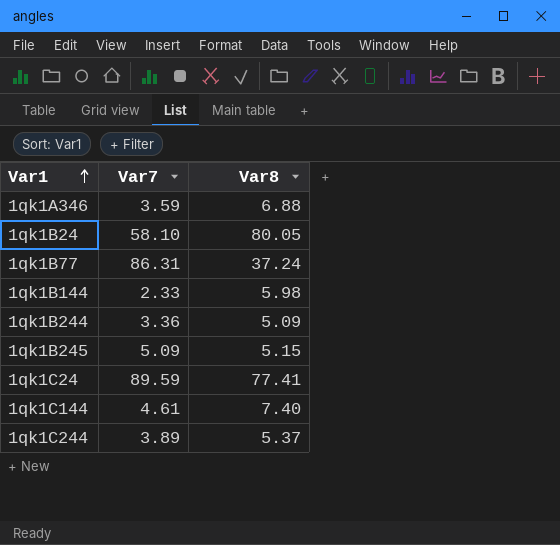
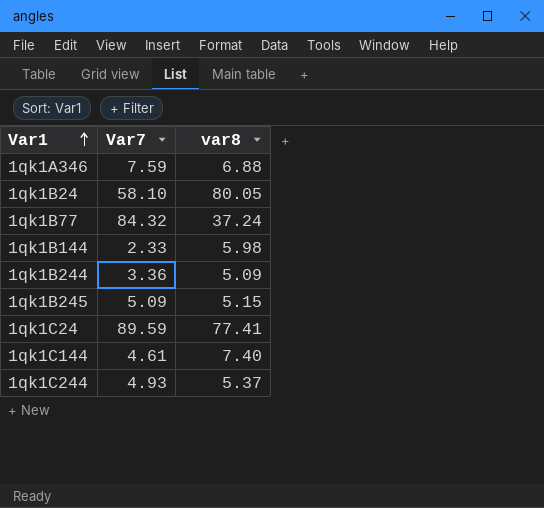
column name: Var8 -> var8
1qk1A346 | Var7: 3.59 -> 7.59
1qk1B77 | Var7: 86.31 -> 84.32
1qk1C244 | Var7: 3.89 -> 4.93

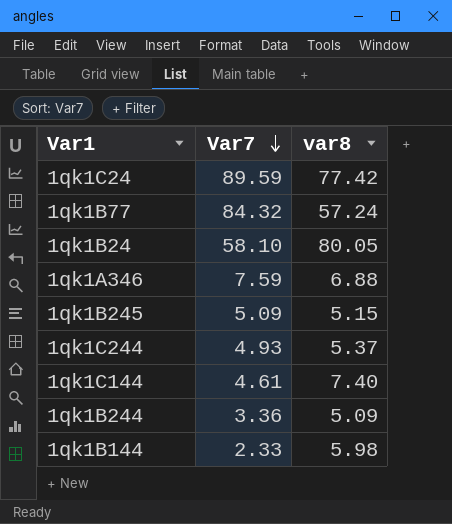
row order: Var1 ascending -> Var7 descending
1qk1C24 | var8: 77.41 -> 77.42
1qk1B77 | var8: 37.24 -> 57.24

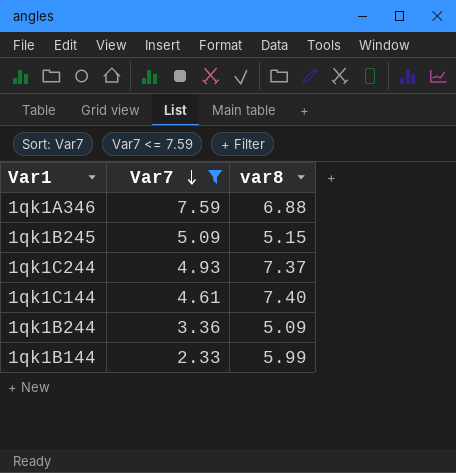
filter: none -> Var7 <= 7.59
1qk1C244 | var8: 5.37 -> 7.37
1qk1B144 | var8: 5.98 -> 5.99

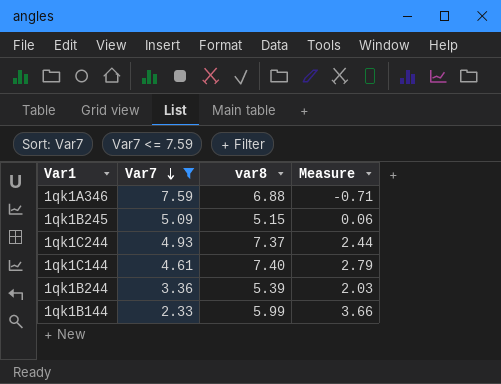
column Measure | formula: none -> [var8] - [Var7]
1qk1B244 | var8: 5.09 -> 5.39

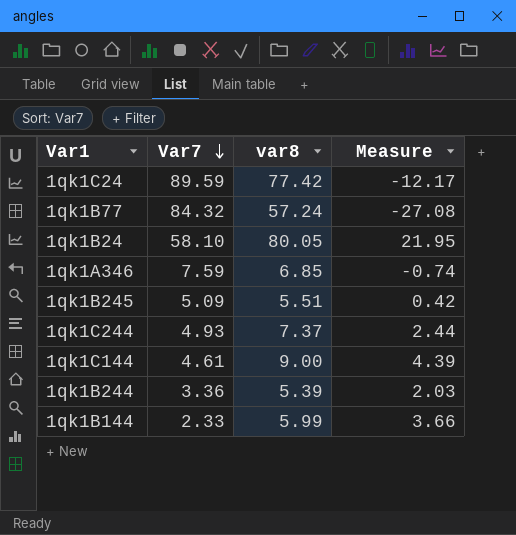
filter: Var7 <= 7.59 -> none
1qk1A346 | var8: 6.88 -> 6.85
1qk1A346 | Measure: -0.71 -> -0.74
1qk1B245 | var8: 5.15 -> 5.51
1qk1B245 | Measure: 0.06 -> 0.42
1qk1C144 | var8: 7.40 -> 9.00
1qk1C144 | Measure: 2.79 -> 4.39

